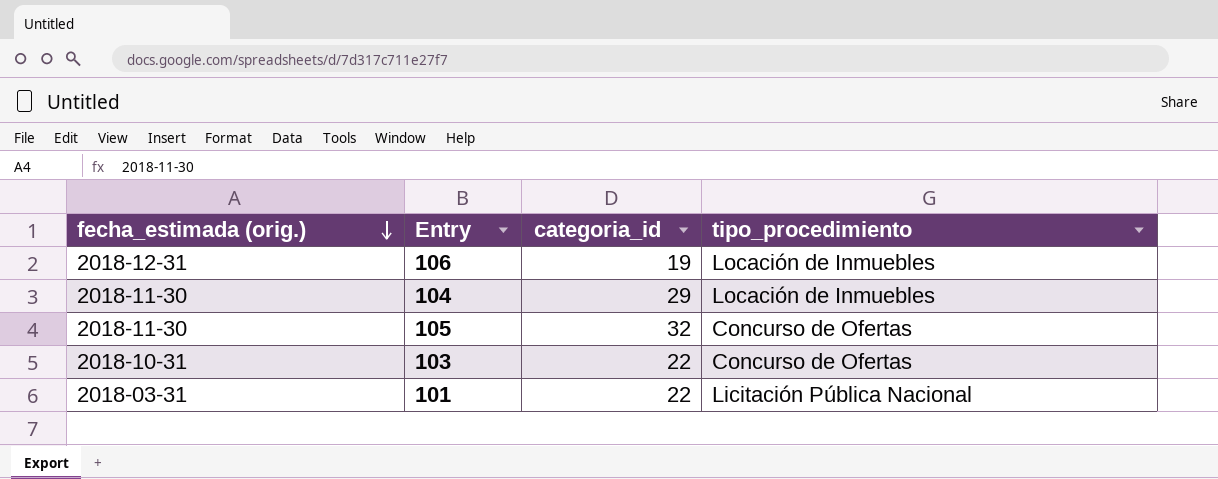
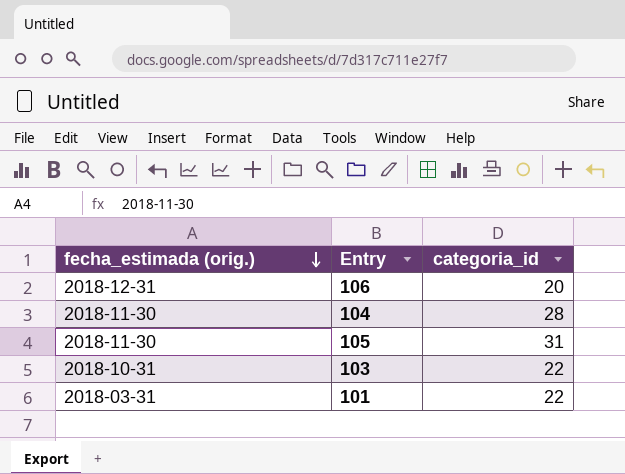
column tipo_procedimiento | position: 4 -> none
106 | categoria_id: 19 -> 20
104 | categoria_id: 29 -> 28
105 | categoria_id: 32 -> 31

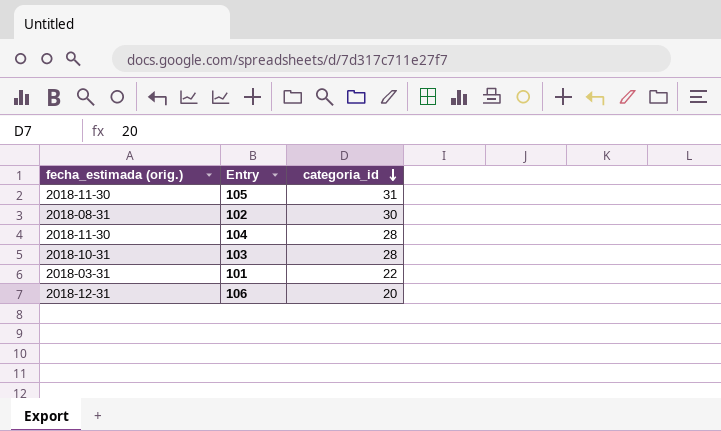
row order: fecha_estimada (orig.) descending -> categoria_id descending
row 102: none -> 2018-08-31 | 30
103 | categoria_id: 22 -> 28

